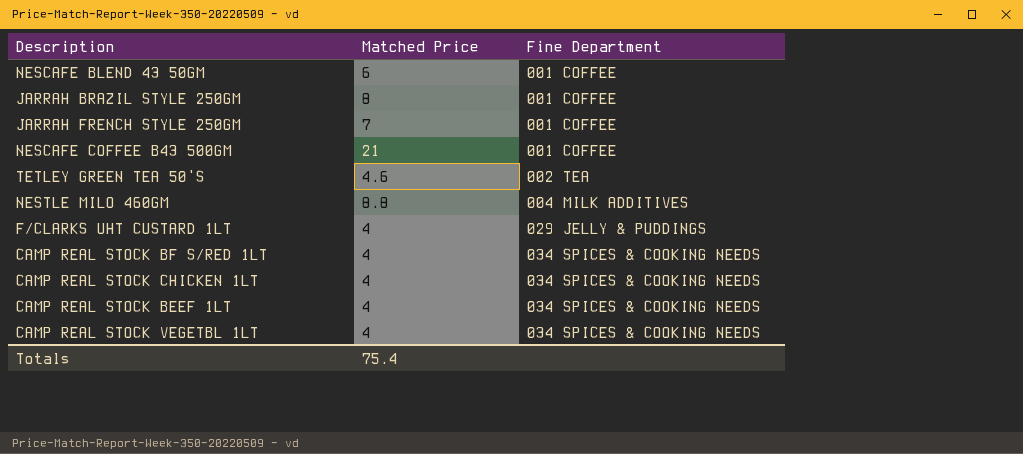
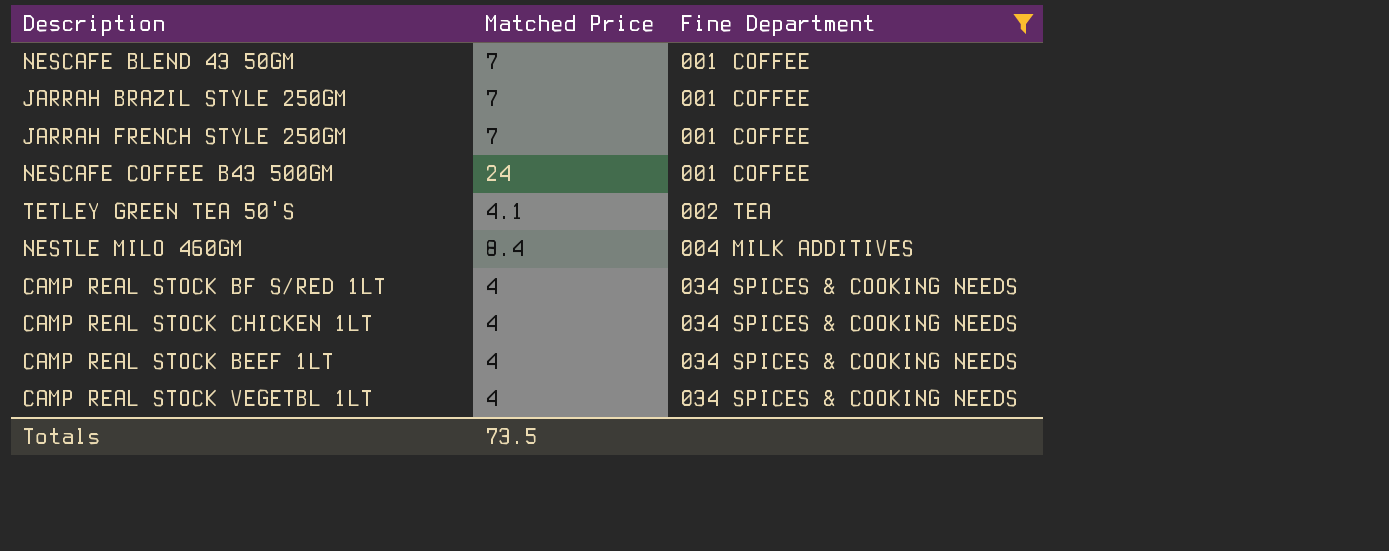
filter: none -> Fine Department != 029 JELLY & PUDDINGS
NESCAFE BLEND 43 50GM | Matched Price: 6 -> 7
JARRAH BRAZIL STYLE 250GM | Matched Price: 8 -> 7
NESCAFE COFFEE B43 500GM | Matched Price: 21 -> 24
TETLEY GREEN TEA 50'S | Matched Price: 4.6 -> 4.1
NESTLE MILO 460GM | Matched Price: 8.8 -> 8.4
Totals | Matched Price: 75.4 -> 73.5

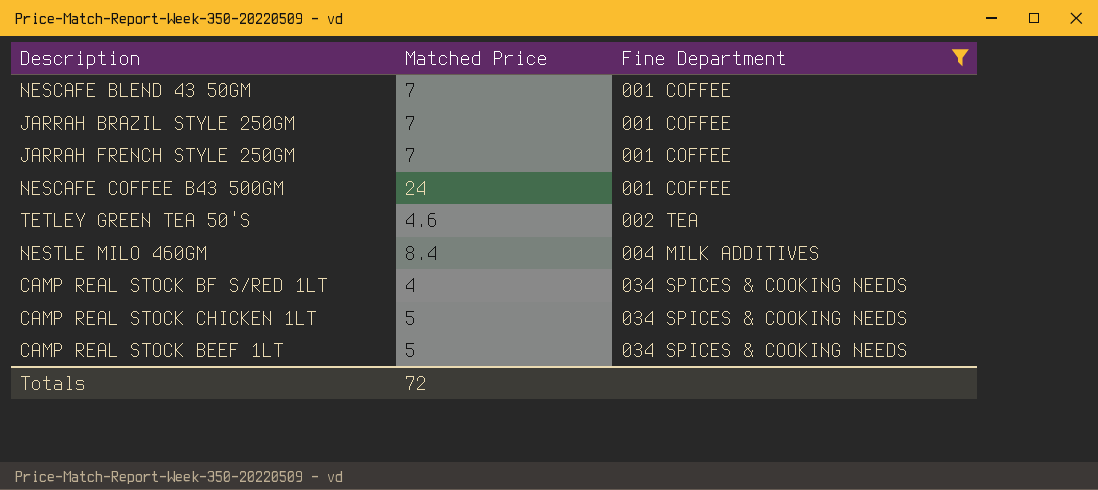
row CAMP REAL STOCK VEGETBL 1LT: 4 | 034 SPICES & COOKING NEEDS -> none
TETLEY GREEN TEA 50'S | Matched Price: 4.1 -> 4.6
CAMP REAL STOCK CHICKEN 1LT | Matched Price: 4 -> 5
CAMP REAL STOCK BEEF 1LT | Matched Price: 4 -> 5
Totals | Matched Price: 73.5 -> 72

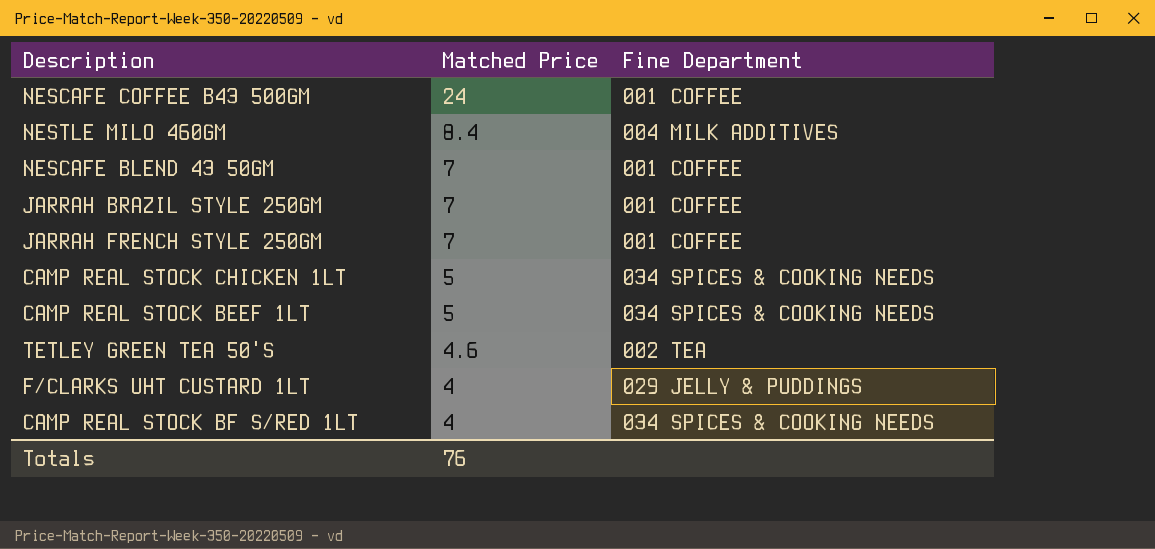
filter: Fine Department != 029 JELLY & PUDDINGS -> none
row order: Fine Department ascending -> Matched Price descending
Totals | Matched Price: 72 -> 76

